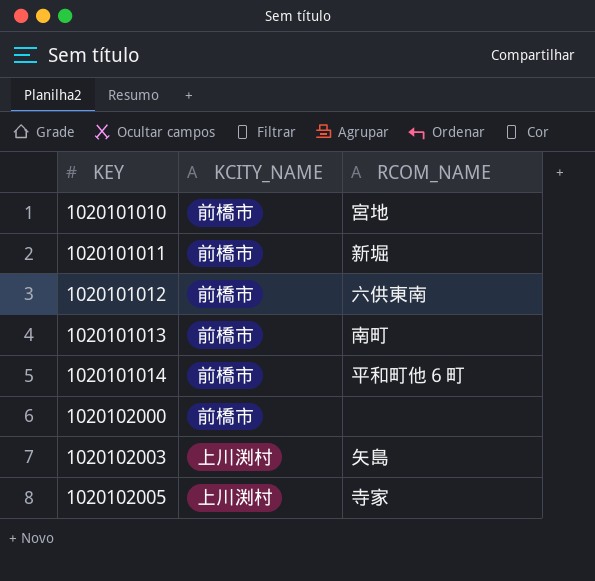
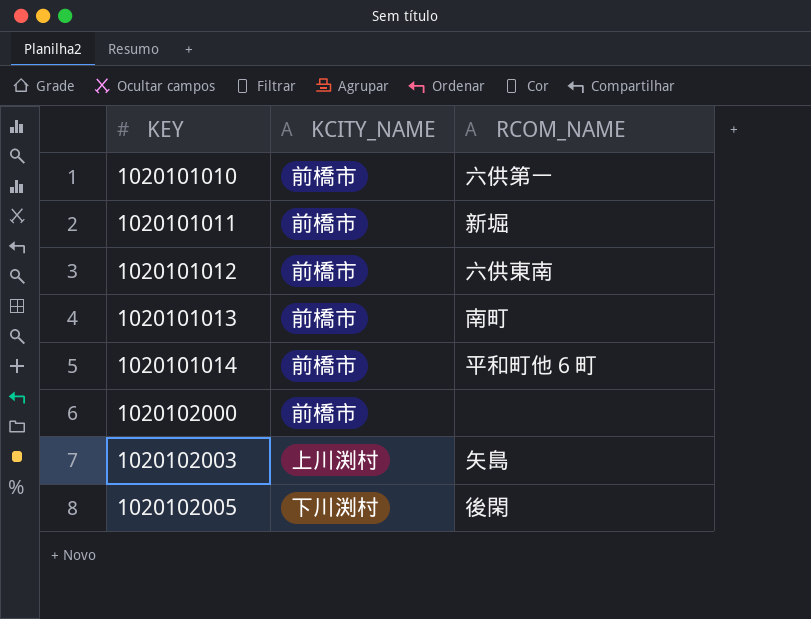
1020101010 | RCOM_NAME: 宮地 -> 六供第一
1020102005 | KCITY_NAME: 上川渕村 -> 下川渕村
1020102005 | RCOM_NAME: 寺家 -> 後閑

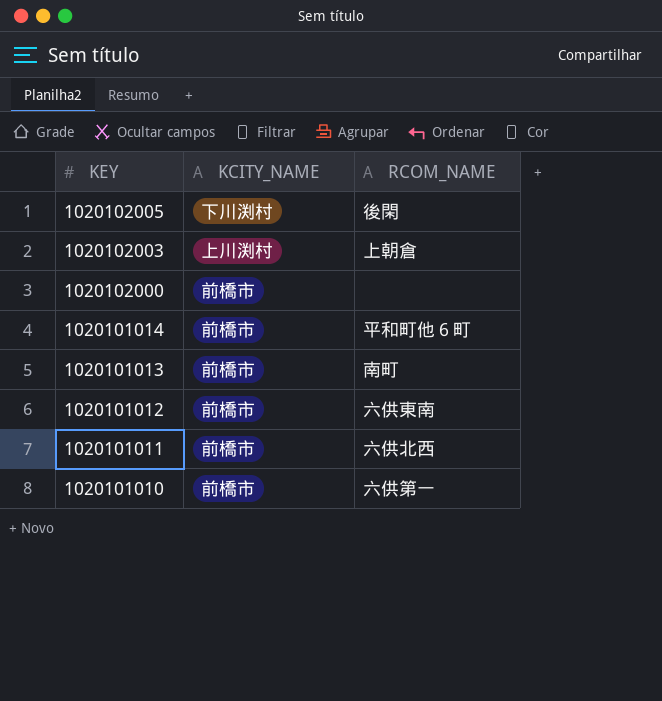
row order: KEY ascending -> KEY descending
1020102003 | RCOM_NAME: 矢島 -> 上朝倉
1020101011 | RCOM_NAME: 新堀 -> 六供北西

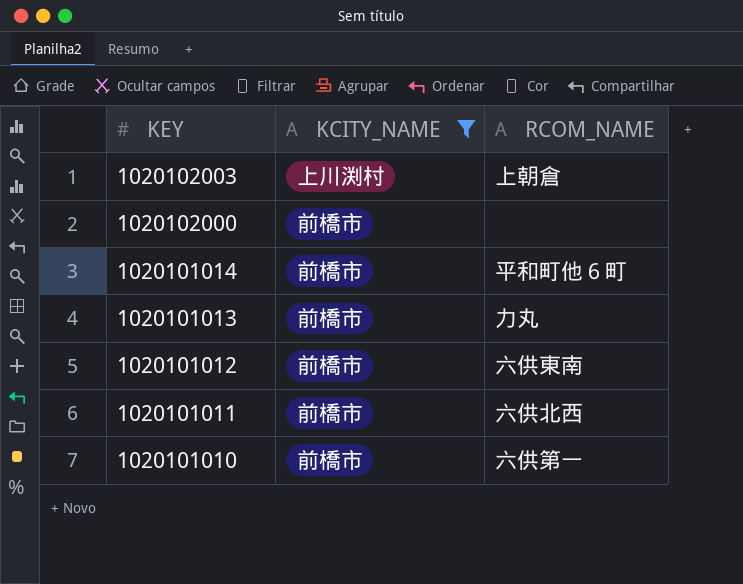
filter: none -> KCITY_NAME != 下川渕村
1020101013 | RCOM_NAME: 南町 -> 力丸

